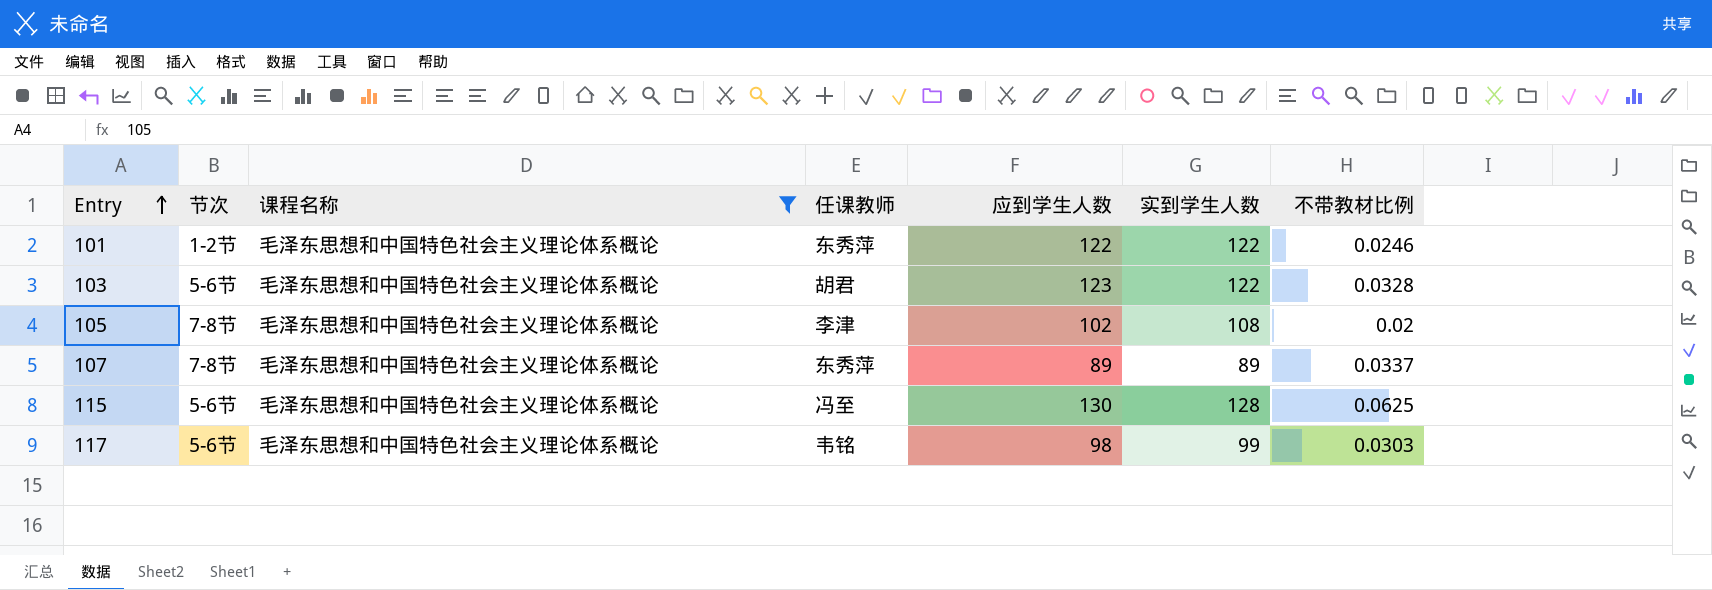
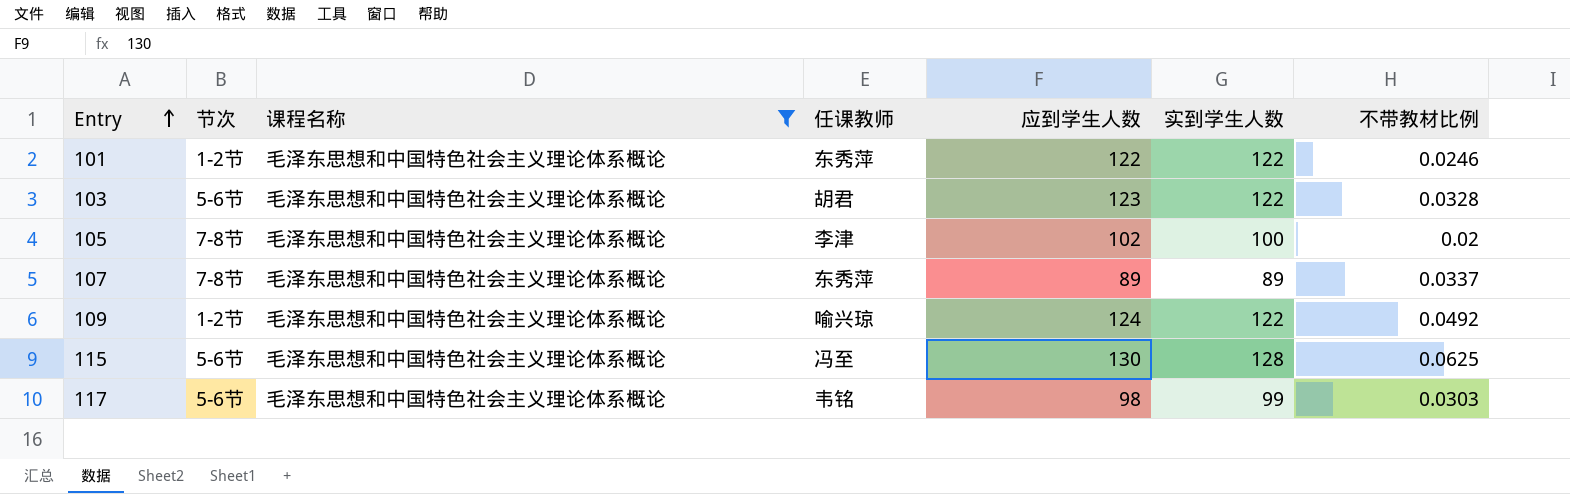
105 | 实到学生人数: 108 -> 100
row 109: none -> 1-2节 | 毛泽东思想和中国特色社会主义理论体系概论 | 喻兴琼 | 124 | 122 | 0.0492

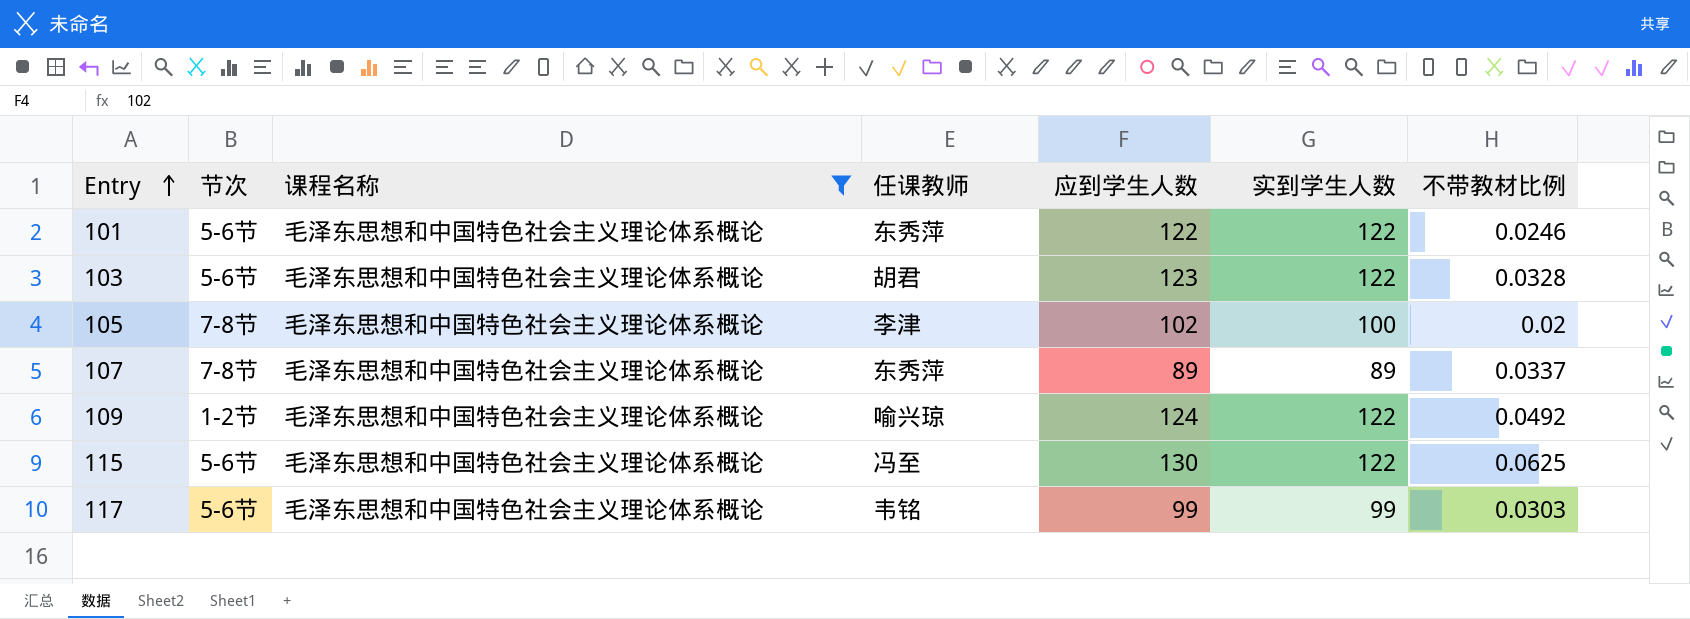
101 | 节次: 1-2节 -> 5-6节
115 | 实到学生人数: 128 -> 122
117 | 应到学生人数: 98 -> 99

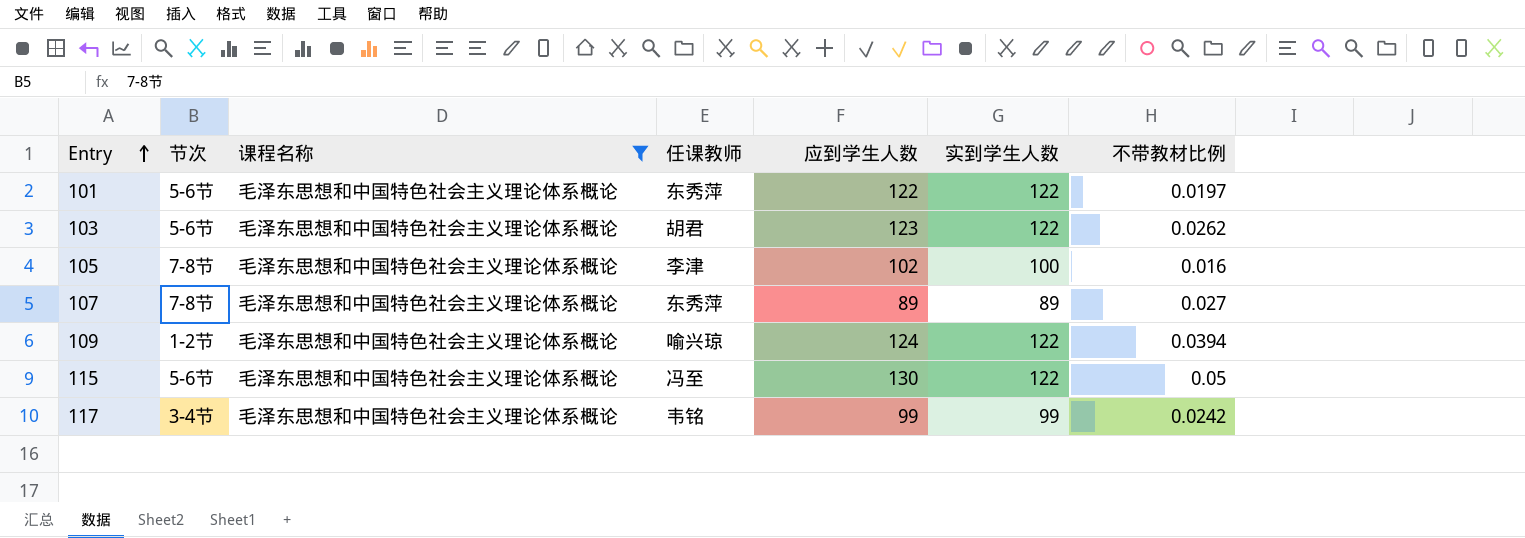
101 | 不带教材比例: 0.0246 -> 0.0197
103 | 不带教材比例: 0.0328 -> 0.0262
105 | 不带教材比例: 0.02 -> 0.016
107 | 不带教材比例: 0.0337 -> 0.027
109 | 不带教材比例: 0.0492 -> 0.0394
115 | 不带教材比例: 0.0625 -> 0.05
117 | 节次: 5-6节 -> 3-4节
117 | 不带教材比例: 0.0303 -> 0.0242

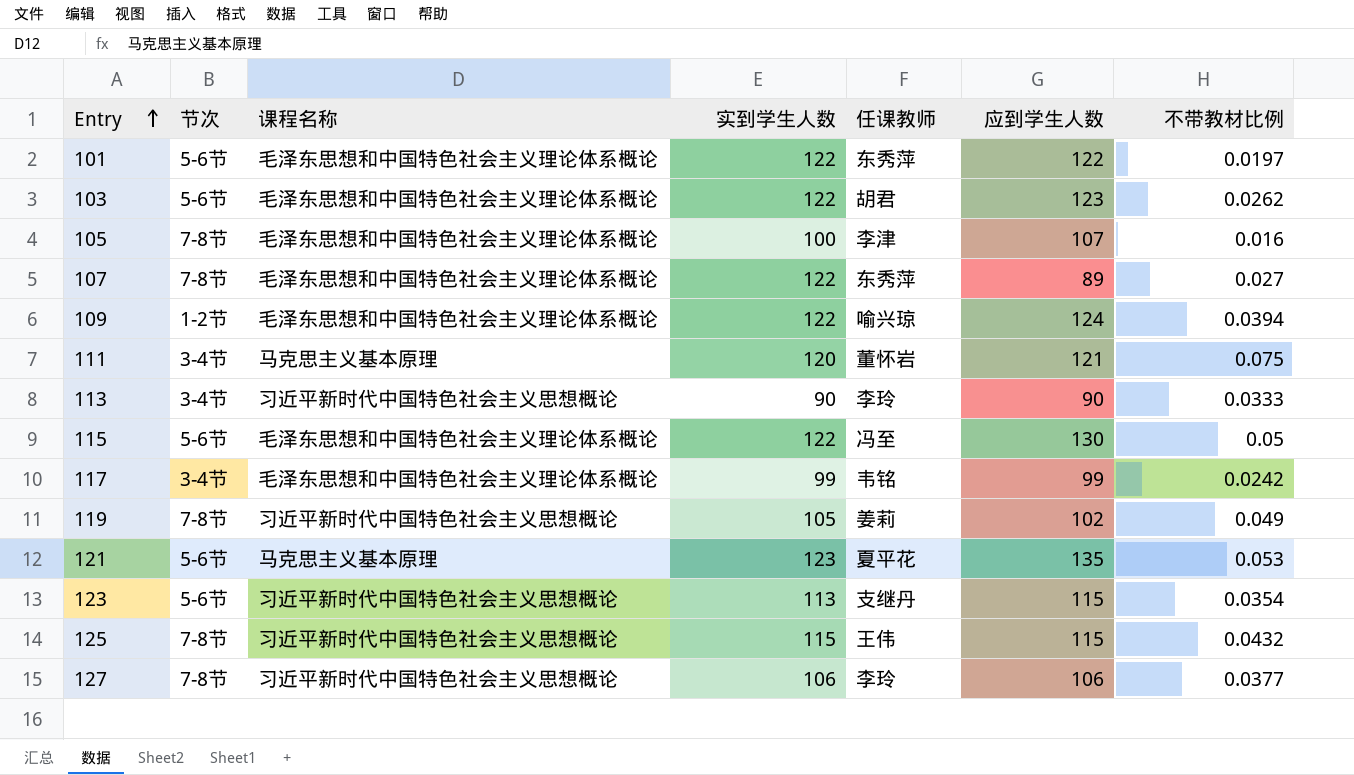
filter: 课程名称 = 毛泽东思想和中国特色社会主义理论体系概论 -> none
column 实到学生人数 | position: 6 -> 4
105 | 应到学生人数: 102 -> 107
107 | 实到学生人数: 89 -> 122

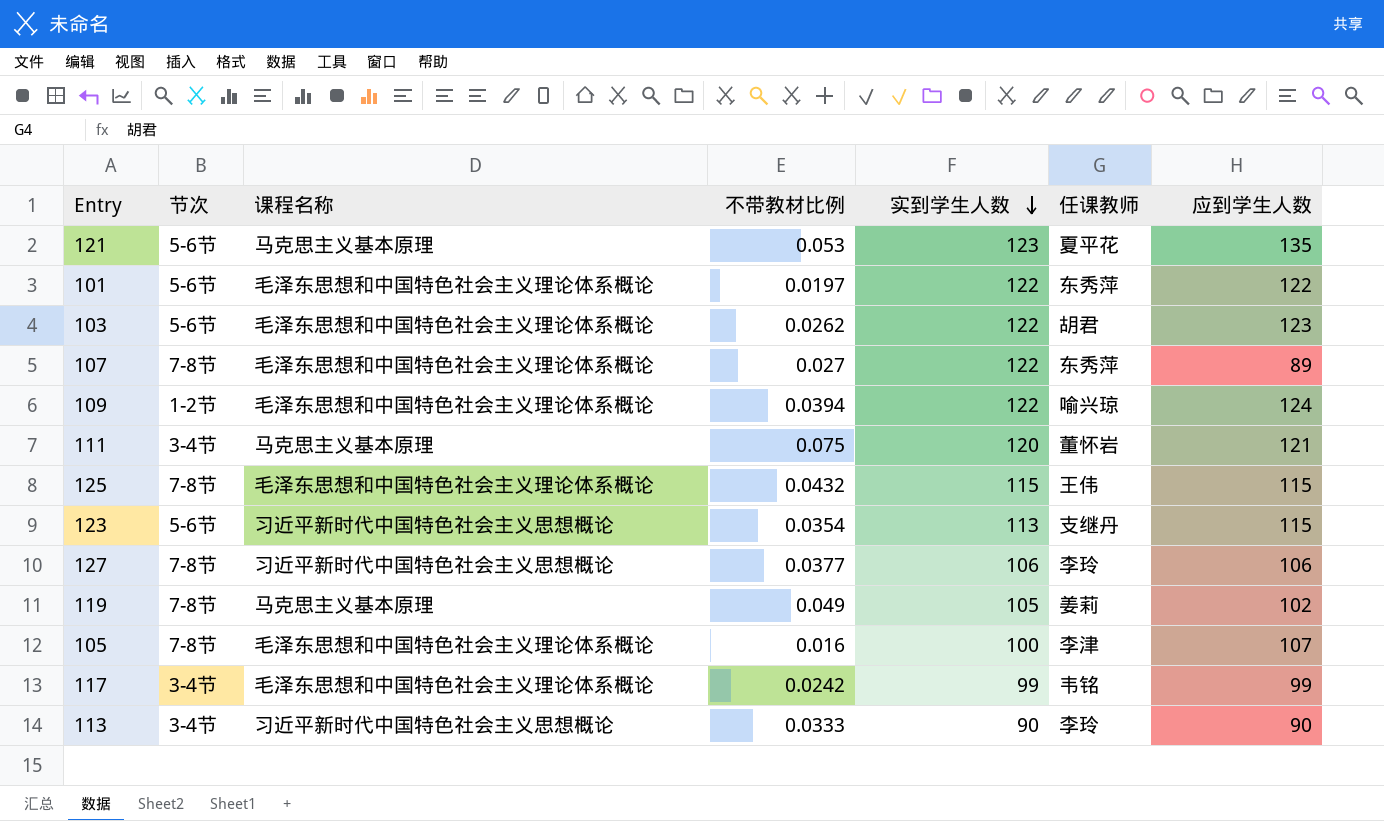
row order: Entry ascending -> 实到学生人数 descending
column 不带教材比例 | position: 7 -> 4
row 115: 5-6节 | 毛泽东思想和中国特色社会主义理论体系概论 | 122 | 冯至 | 130 | 0.05 -> none
125 | 课程名称: 习近平新时代中国特色社会主义思想概论 -> 毛泽东思想和中国特色社会主义理论体系概论
119 | 课程名称: 习近平新时代中国特色社会主义思想概论 -> 马克思主义基本原理

